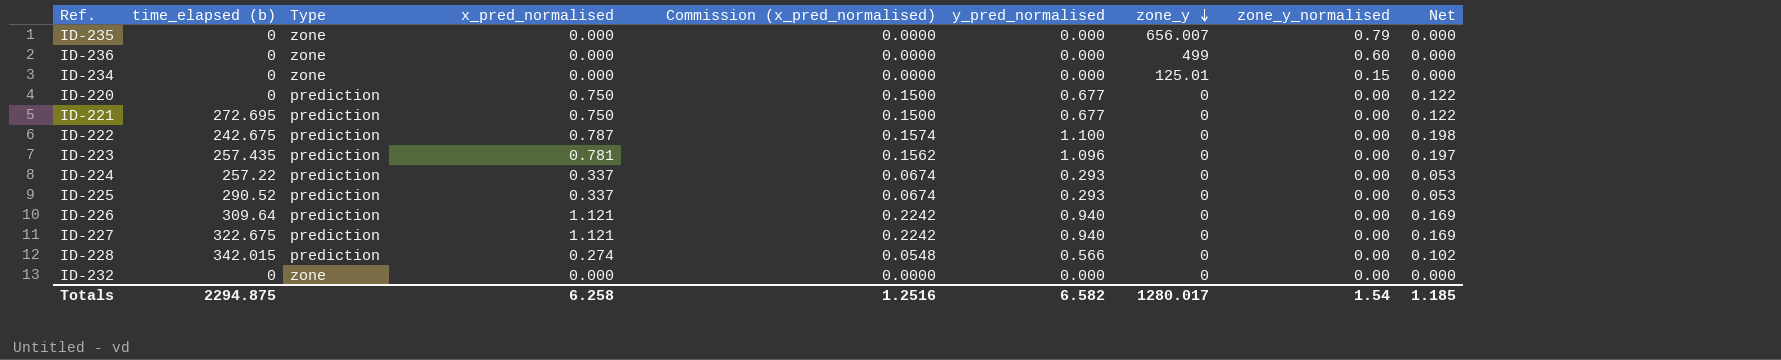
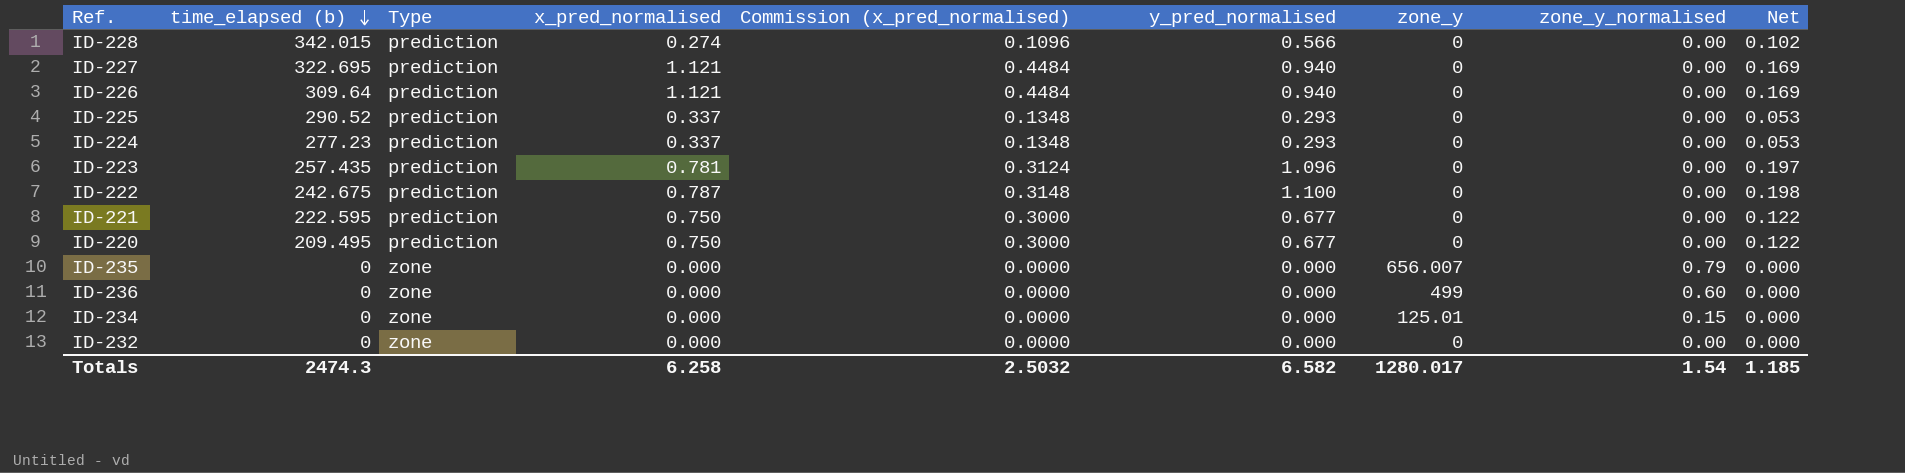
row order: zone_y descending -> time_elapsed (b) descending
column Commission (x_pred_normalised) | formula: [x_pred_normalised] * 0.2 -> [x_pred_normalised] * 0.4
ID-227 | time_elapsed (b): 322.675 -> 322.695
ID-224 | time_elapsed (b): 257.22 -> 277.23
ID-221 | time_elapsed (b): 272.695 -> 222.595
ID-220 | time_elapsed (b): 0 -> 209.495
Totals | time_elapsed (b): 2294.875 -> 2474.3
Totals | Commission (x_pred_normalised): 1.2516 -> 2.5032

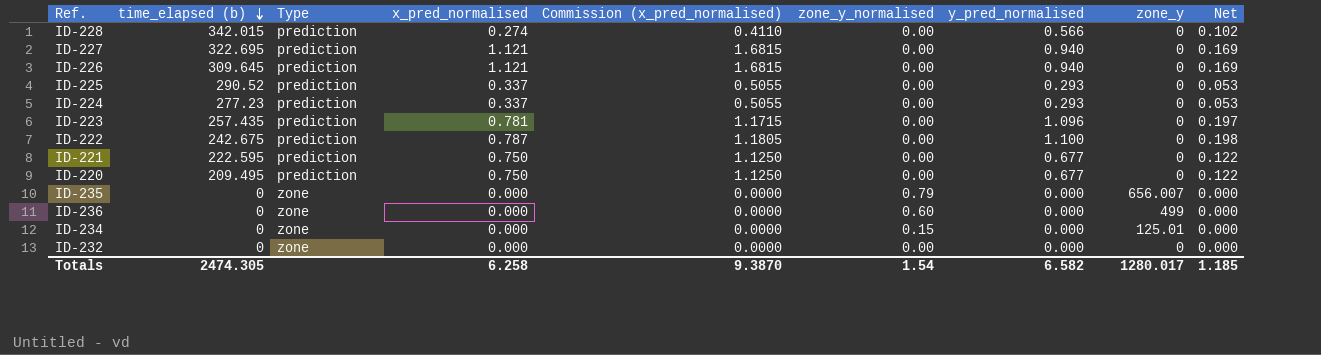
column Commission (x_pred_normalised) | formula: [x_pred_normalised] * 0.4 -> [x_pred_normalised] * 1.5
column zone_y_normalised | position: 8 -> 6
ID-226 | time_elapsed (b): 309.64 -> 309.645
Totals | time_elapsed (b): 2474.3 -> 2474.305
Totals | Commission (x_pred_normalised): 2.5032 -> 9.3870

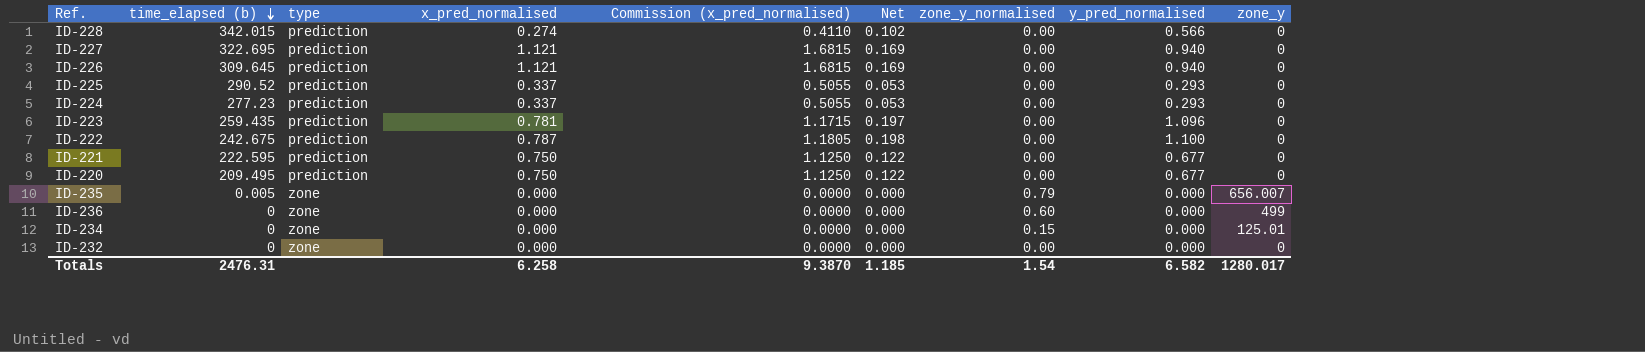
column name: Type -> type
column Net | position: 9 -> 6
ID-223 | time_elapsed (b): 257.435 -> 259.435
ID-235 | time_elapsed (b): 0 -> 0.005
Totals | time_elapsed (b): 2474.305 -> 2476.31

